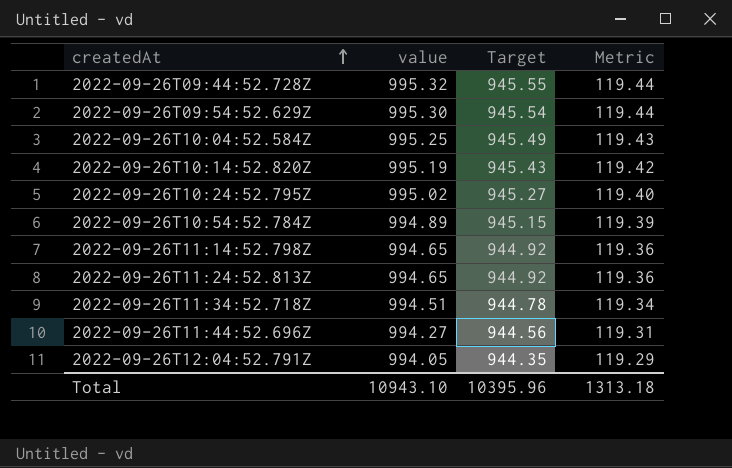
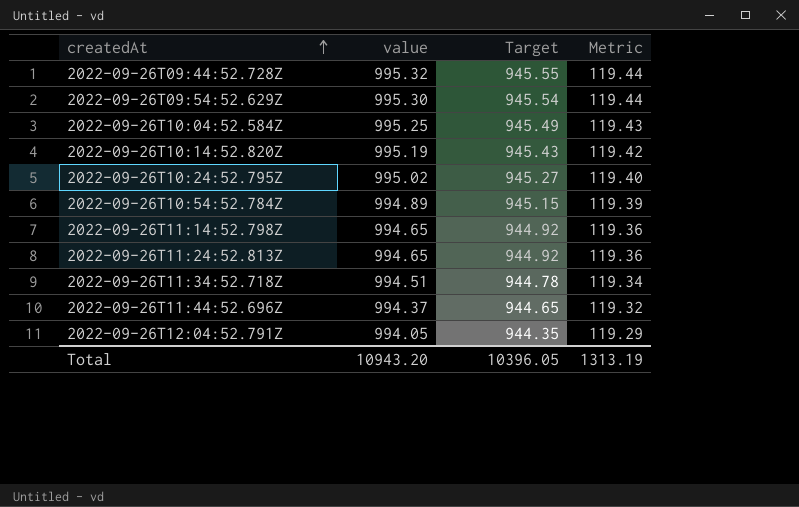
2022-09-26T11:44:52.696Z | value: 994.27 -> 994.37
2022-09-26T11:44:52.696Z | Target: 944.56 -> 944.65
2022-09-26T11:44:52.696Z | Metric: 119.31 -> 119.32
Total | value: 10943.10 -> 10943.20
Total | Target: 10395.96 -> 10396.05
Total | Metric: 1313.18 -> 1313.19

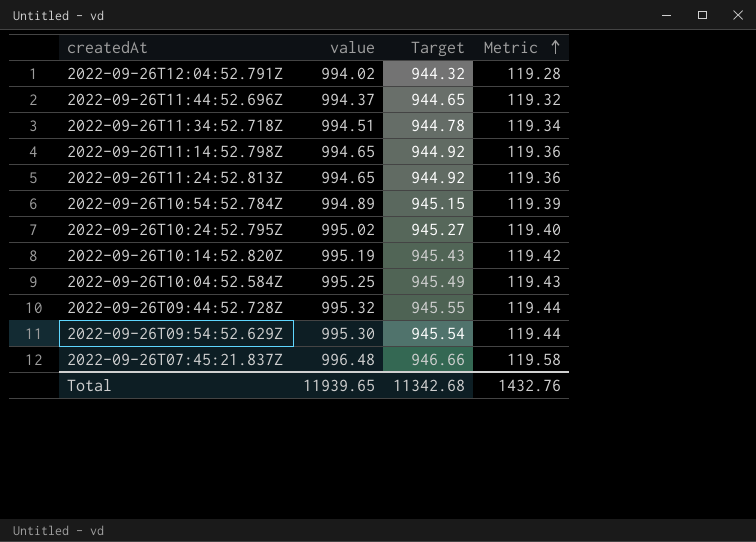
row order: createdAt ascending -> Metric ascending
2022-09-26T12:04:52.791Z | value: 994.05 -> 994.02
2022-09-26T12:04:52.791Z | Target: 944.35 -> 944.32
2022-09-26T12:04:52.791Z | Metric: 119.29 -> 119.28
row 2022-09-26T07:45:21.837Z: none -> 996.48 | 946.66 | 119.58
Total | value: 10943.20 -> 11939.65
Total | Target: 10396.05 -> 11342.68
Total | Metric: 1313.19 -> 1432.76

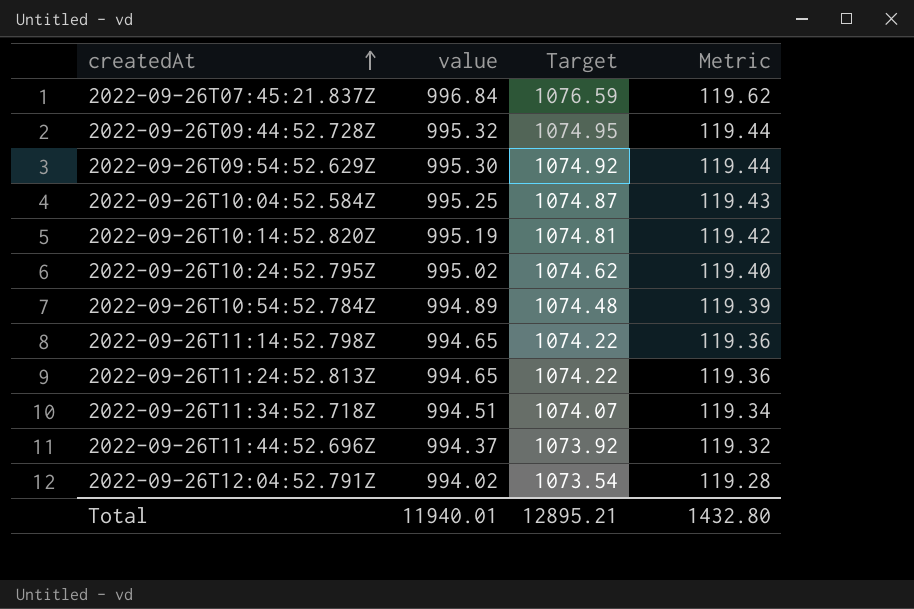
row order: Metric ascending -> createdAt ascending
column Target | formula: [value] * 0.95 -> [value] * 1.08
2022-09-26T07:45:21.837Z | value: 996.48 -> 996.84
2022-09-26T07:45:21.837Z | Metric: 119.58 -> 119.62
Total | value: 11939.65 -> 11940.01
Total | Target: 11342.68 -> 12895.21
Total | Metric: 1432.76 -> 1432.80

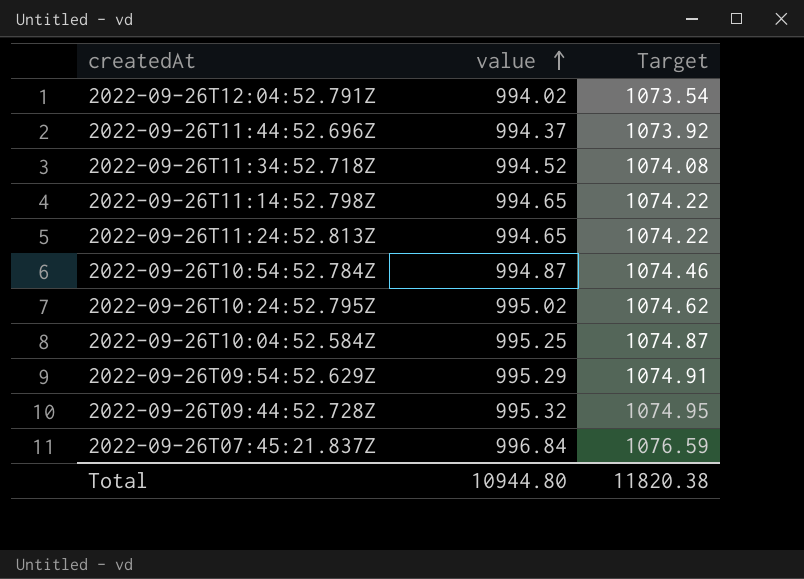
row order: createdAt ascending -> value ascending
column Metric | formula: [value] * 0.12 -> none
row 2022-09-26T10:14:52.820Z: 995.19 | 1074.81 | 119.42 -> none
2022-09-26T11:34:52.718Z | value: 994.51 -> 994.52
2022-09-26T11:34:52.718Z | Target: 1074.07 -> 1074.08
2022-09-26T10:54:52.784Z | value: 994.89 -> 994.87
2022-09-26T10:54:52.784Z | Target: 1074.48 -> 1074.46
2022-09-26T09:54:52.629Z | value: 995.30 -> 995.29
2022-09-26T09:54:52.629Z | Target: 1074.92 -> 1074.91
Total | value: 11940.01 -> 10944.80
Total | Target: 12895.21 -> 11820.38

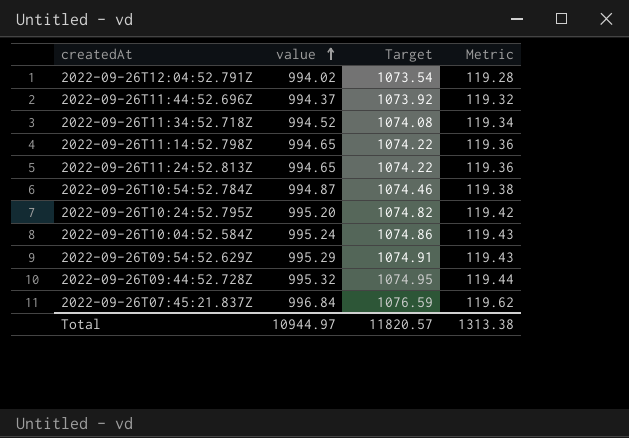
column Metric | formula: none -> [value] * 0.12
2022-09-26T10:24:52.795Z | value: 995.02 -> 995.20
2022-09-26T10:24:52.795Z | Target: 1074.62 -> 1074.82
2022-09-26T10:04:52.584Z | value: 995.25 -> 995.24
2022-09-26T10:04:52.584Z | Target: 1074.87 -> 1074.86
Total | value: 10944.80 -> 10944.97
Total | Target: 11820.38 -> 11820.57

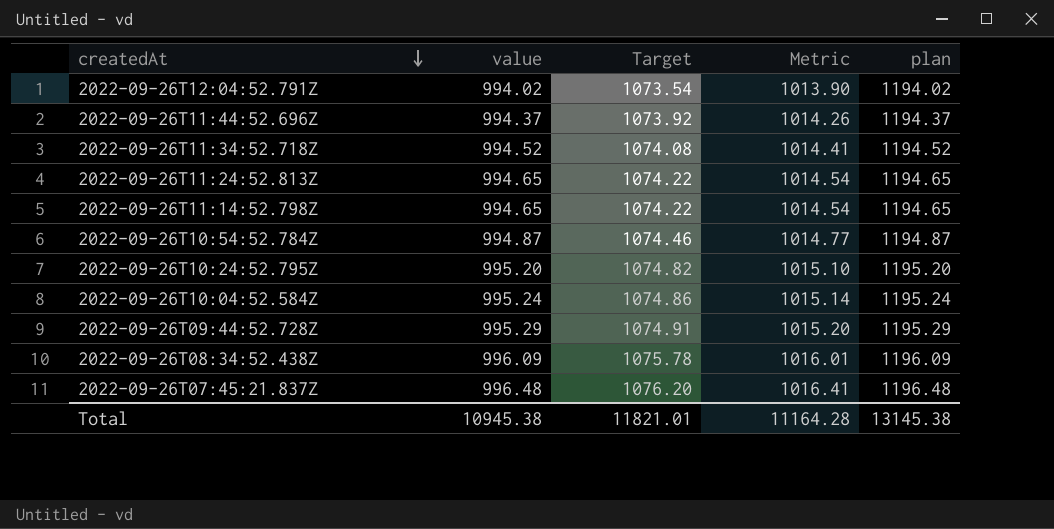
row order: value ascending -> createdAt descending
column Metric | formula: [value] * 0.12 -> [value] * 1.02
column plan | formula: none -> [value] + 200
row 2022-09-26T09:54:52.629Z: 995.29 | 1074.91 | 119.43 -> none
2022-09-26T09:44:52.728Z | value: 995.32 -> 995.29
2022-09-26T09:44:52.728Z | Target: 1074.95 -> 1074.91
row 2022-09-26T08:34:52.438Z: none -> 996.09 | 1075.78 | 1016.01 | 1196.09
2022-09-26T07:45:21.837Z | value: 996.84 -> 996.48
2022-09-26T07:45:21.837Z | Target: 1076.59 -> 1076.20
Total | value: 10944.97 -> 10945.38
Total | Target: 11820.57 -> 11821.01
Total | Metric: 1313.38 -> 11164.28

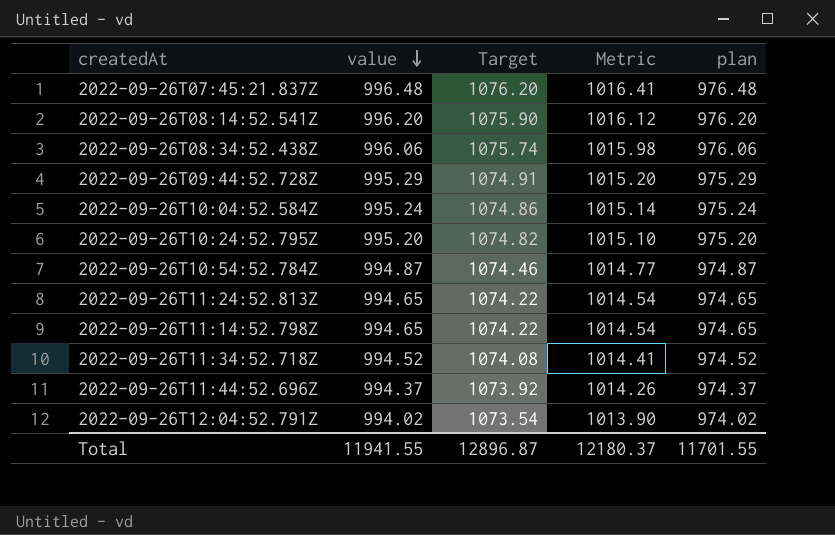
row order: createdAt descending -> value descending
column plan | formula: [value] + 200 -> [value] - 20
row 2022-09-26T08:14:52.541Z: none -> 996.20 | 1075.90 | 1016.12 | 976.20
2022-09-26T08:34:52.438Z | value: 996.09 -> 996.06
2022-09-26T08:34:52.438Z | Target: 1075.78 -> 1075.74
2022-09-26T08:34:52.438Z | Metric: 1016.01 -> 1015.98
Total | value: 10945.38 -> 11941.55
Total | Target: 11821.01 -> 12896.87
Total | Metric: 11164.28 -> 12180.37
Total | plan: 13145.38 -> 11701.55

